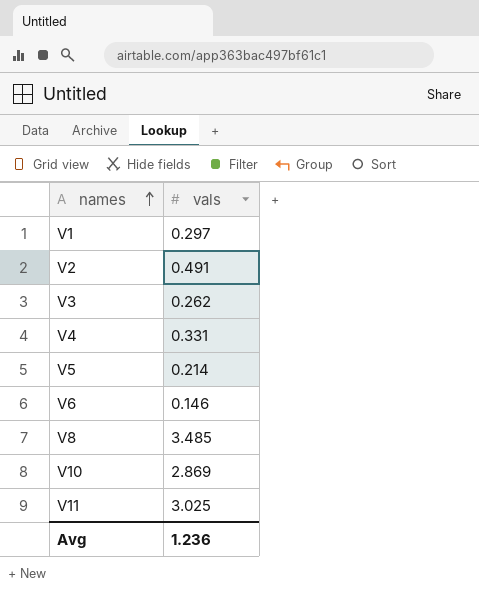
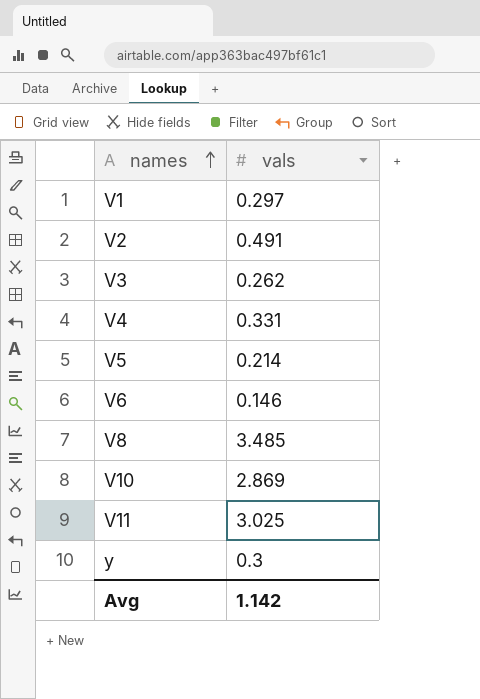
row y: none -> 0.3
Avg | vals: 1.236 -> 1.142

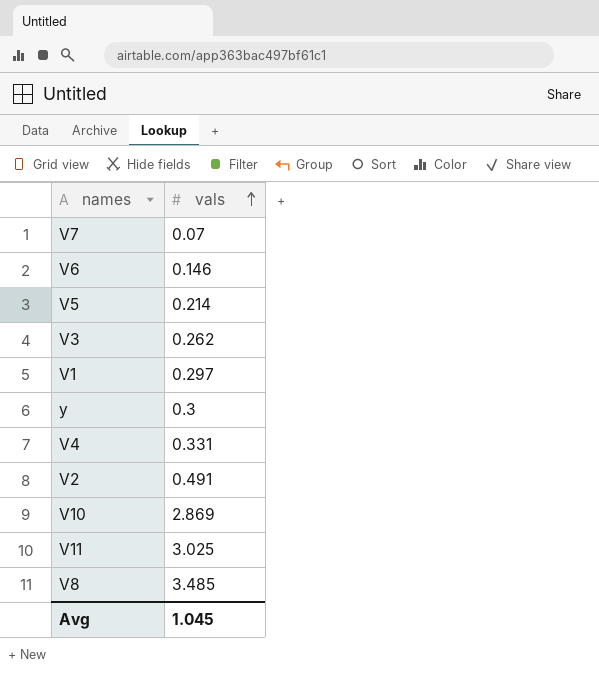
row order: names ascending -> vals ascending
row V7: none -> 0.07
Avg | vals: 1.142 -> 1.045

